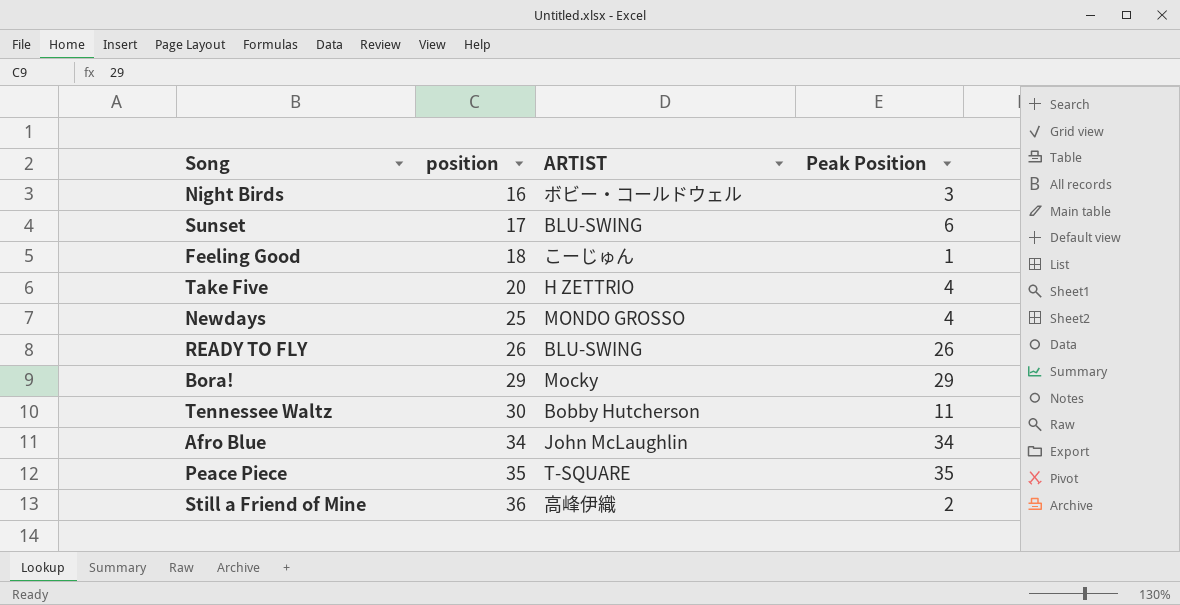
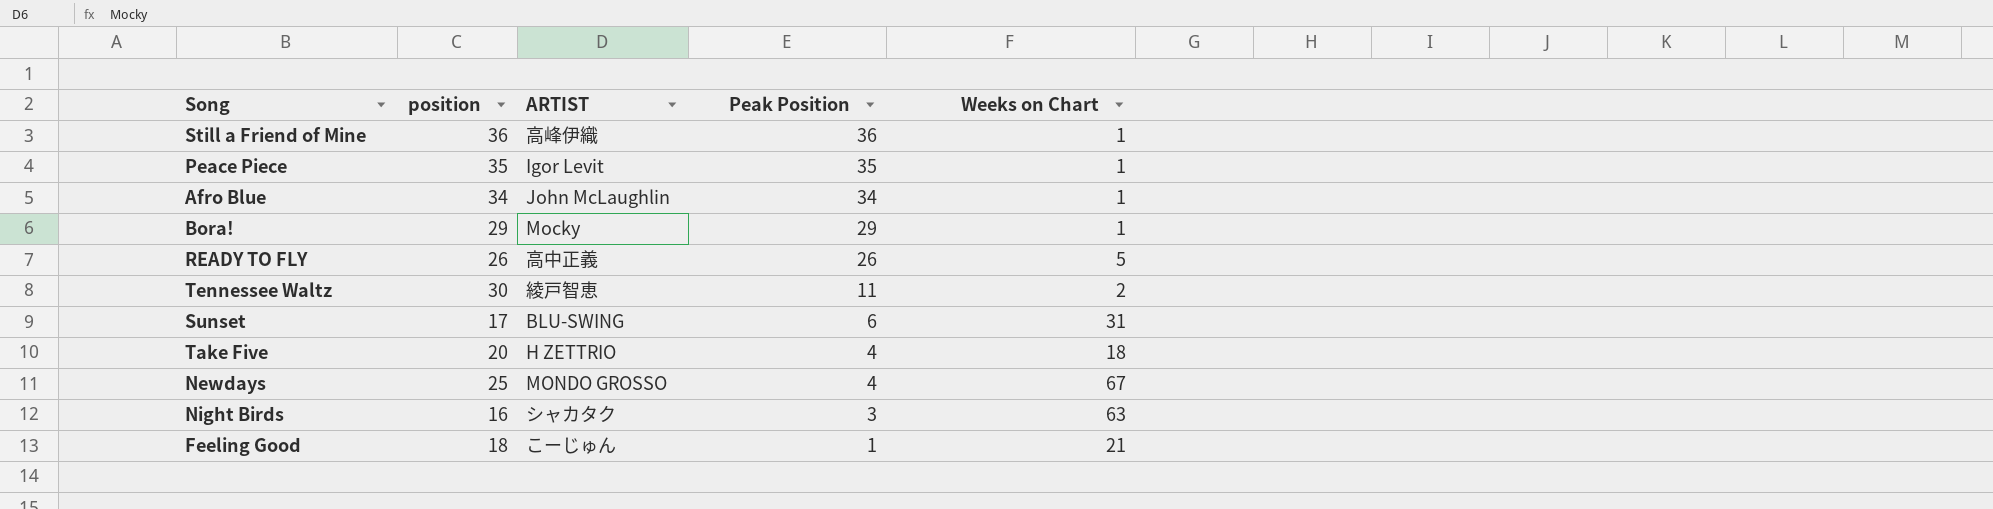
row order: position ascending -> Peak Position descending
column Weeks on Chart | position: none -> 5
Still a Friend of Mine | Peak Position: 2 -> 36
Peace Piece | ARTIST: T-SQUARE -> Igor Levit
READY TO FLY | ARTIST: BLU-SWING -> 高中正義
Tennessee Waltz | ARTIST: Bobby Hutcherson -> 綾戸智恵
Night Birds | ARTIST: ボビー・コールドウェル -> シャカタク

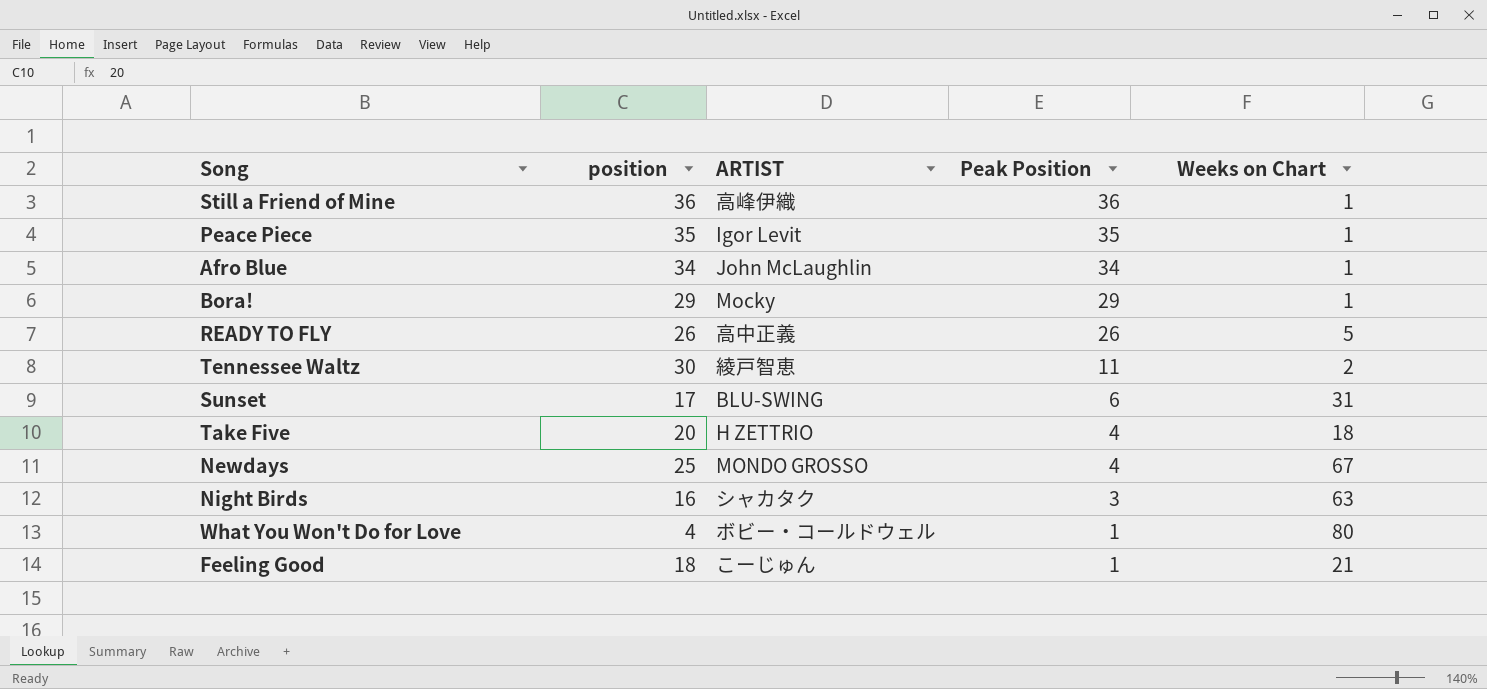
row What You Won't Do for Love: none -> 4 | ボビー・コールドウェル | 1 | 80

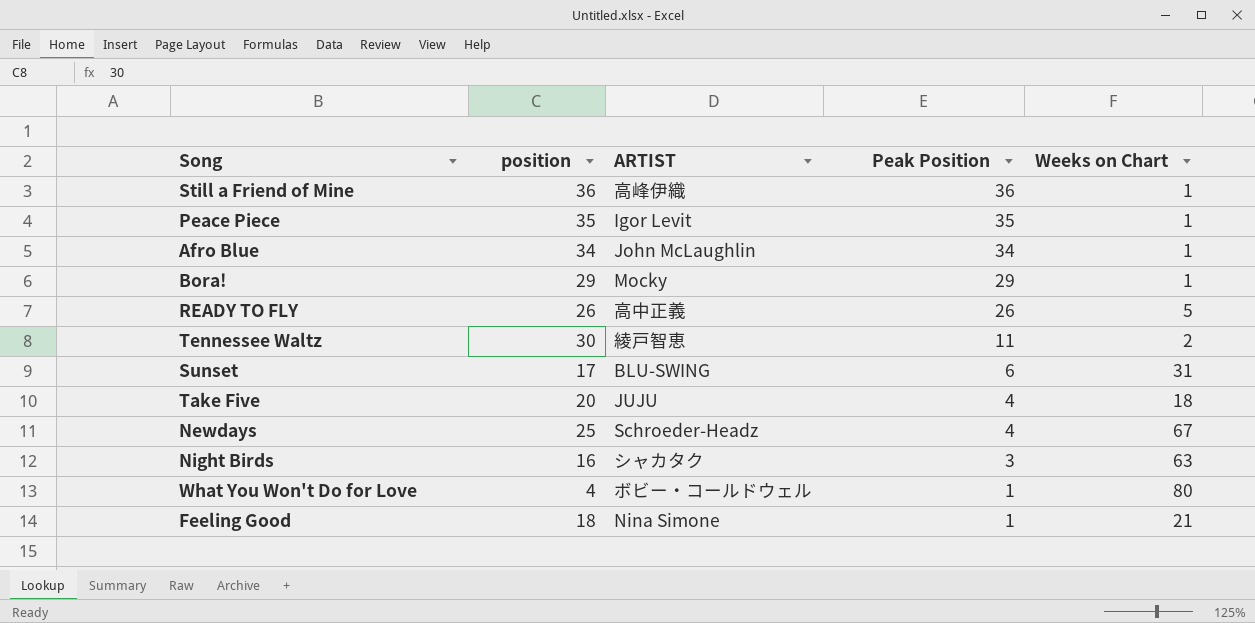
Take Five | ARTIST: H ZETTRIO -> JUJU
Newdays | ARTIST: MONDO GROSSO -> Schroeder-Headz
Feeling Good | ARTIST: こーじゅん -> Nina Simone

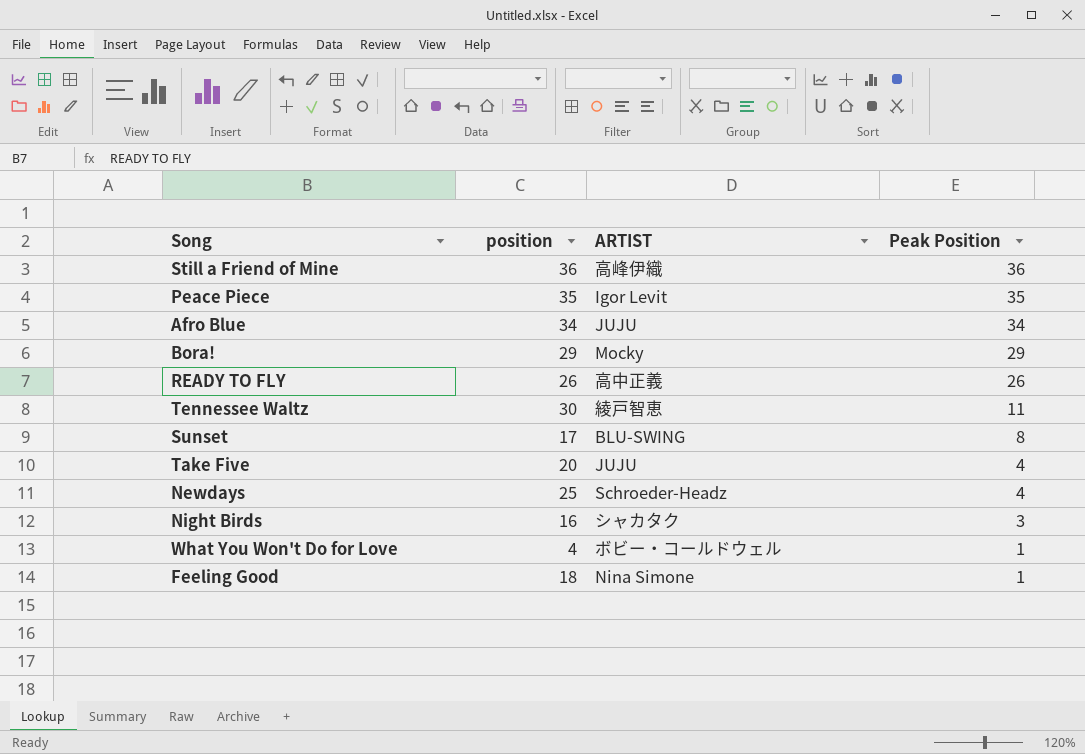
column Weeks on Chart | position: 5 -> none
Afro Blue | ARTIST: John McLaughlin -> JUJU
Sunset | Peak Position: 6 -> 8

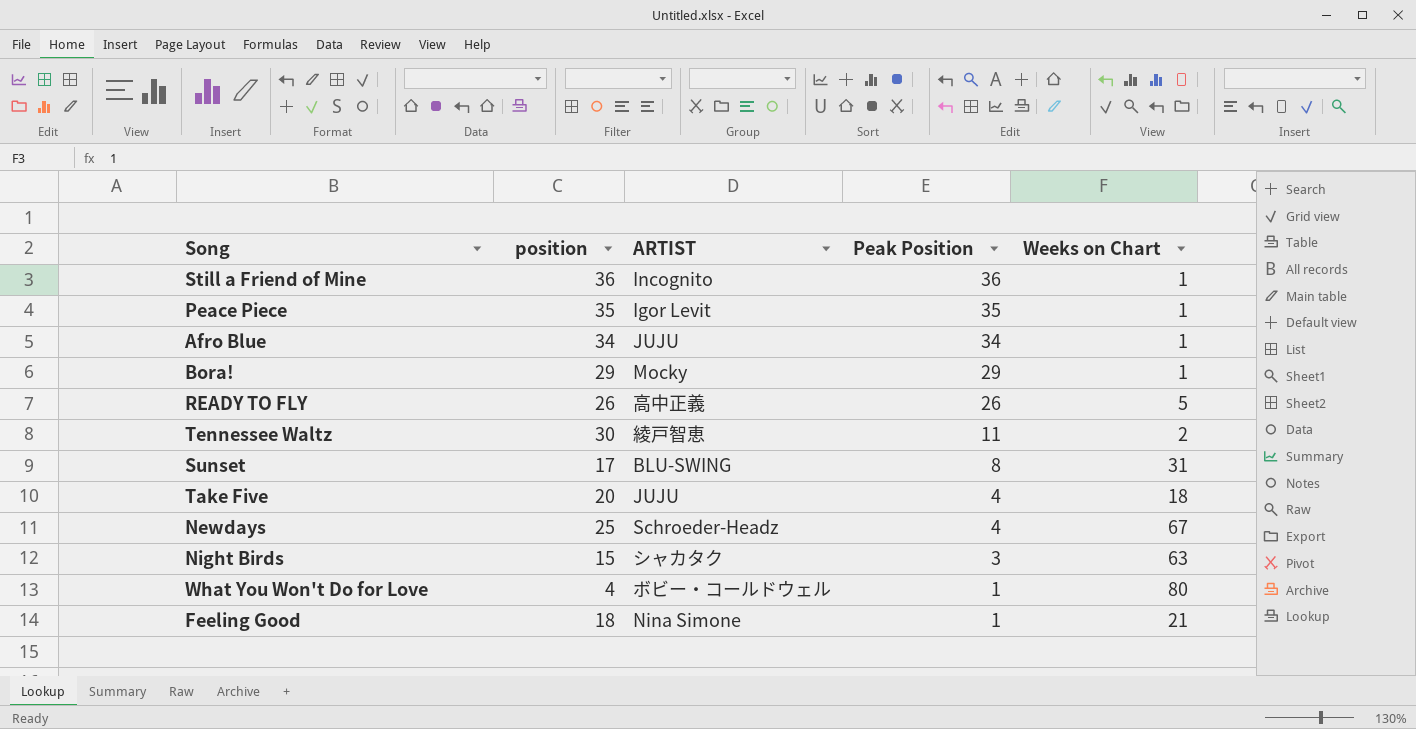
column Weeks on Chart | position: none -> 5
Still a Friend of Mine | ARTIST: 高峰伊織 -> Incognito
Night Birds | position: 16 -> 15

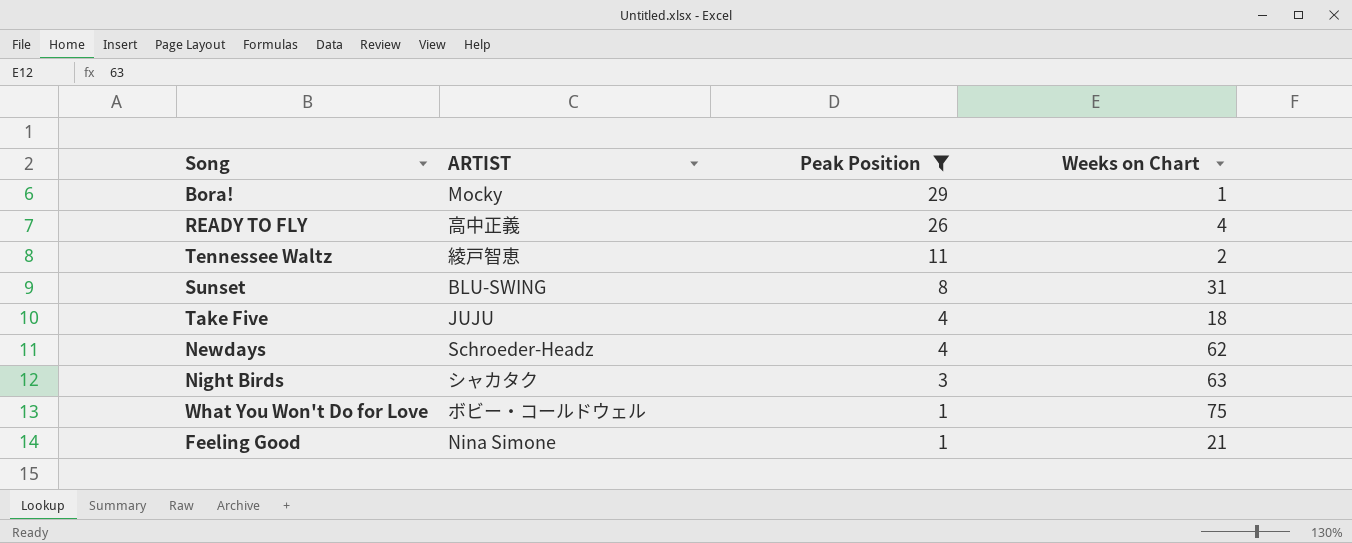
filter: none -> Peak Position <= 29
column position | position: 2 -> none
READY TO FLY | Weeks on Chart: 5 -> 4
Newdays | Weeks on Chart: 67 -> 62
What You Won't Do for Love | Weeks on Chart: 80 -> 75

